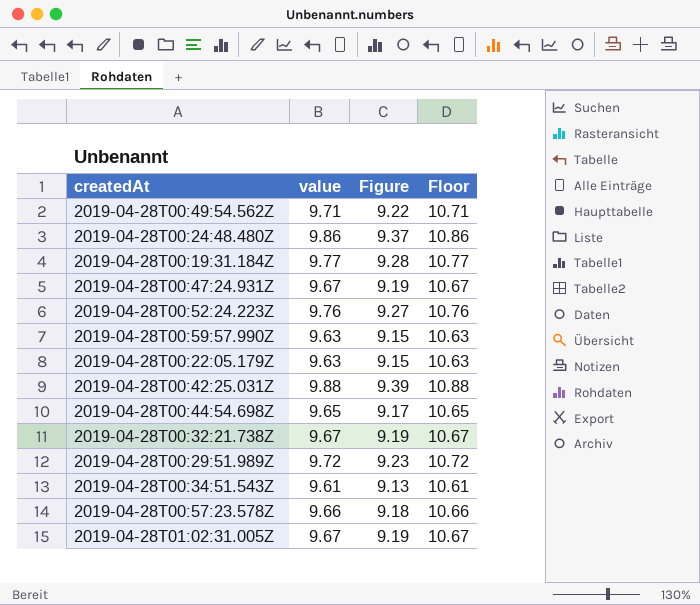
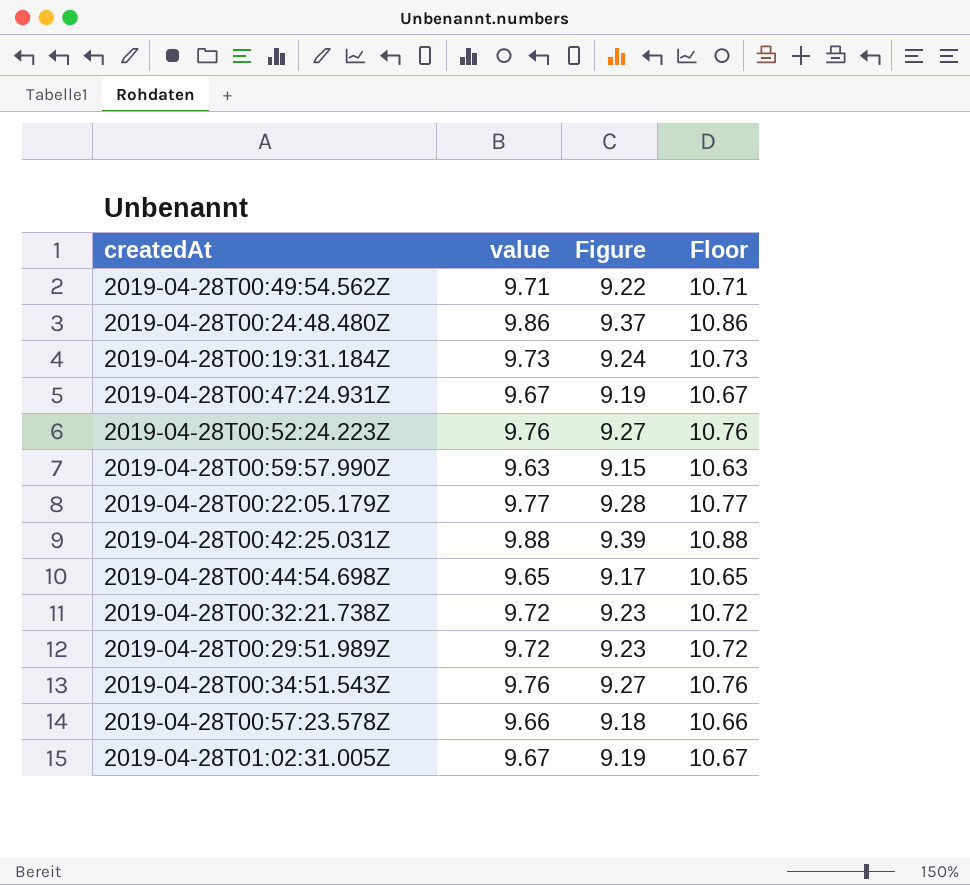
2019-04-28T00:19:31.184Z | value: 9.77 -> 9.73
2019-04-28T00:19:31.184Z | Figure: 9.28 -> 9.24
2019-04-28T00:19:31.184Z | Floor: 10.77 -> 10.73
2019-04-28T00:22:05.179Z | value: 9.63 -> 9.77
2019-04-28T00:22:05.179Z | Figure: 9.15 -> 9.28
2019-04-28T00:22:05.179Z | Floor: 10.63 -> 10.77
2019-04-28T00:32:21.738Z | value: 9.67 -> 9.72
2019-04-28T00:32:21.738Z | Figure: 9.19 -> 9.23
2019-04-28T00:32:21.738Z | Floor: 10.67 -> 10.72
2019-04-28T00:34:51.543Z | value: 9.61 -> 9.76
2019-04-28T00:34:51.543Z | Figure: 9.13 -> 9.27
2019-04-28T00:34:51.543Z | Floor: 10.61 -> 10.76

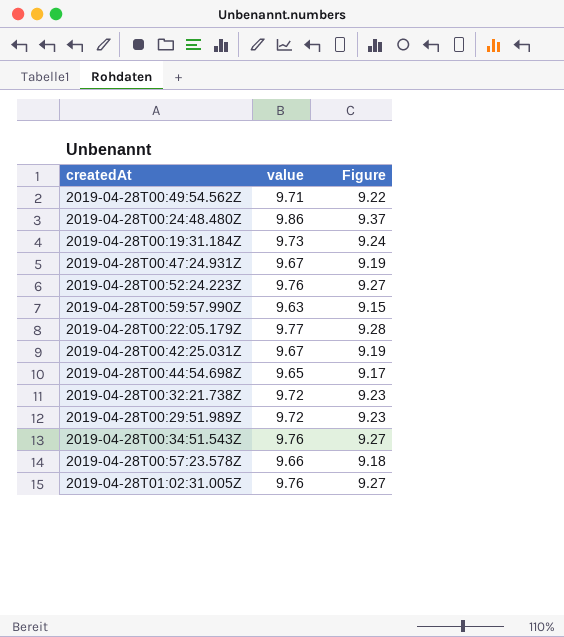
column Floor | formula: [value] + 1 -> none
2019-04-28T00:42:25.031Z | value: 9.88 -> 9.67
2019-04-28T00:42:25.031Z | Figure: 9.39 -> 9.19
2019-04-28T01:02:31.005Z | value: 9.67 -> 9.76
2019-04-28T01:02:31.005Z | Figure: 9.19 -> 9.27

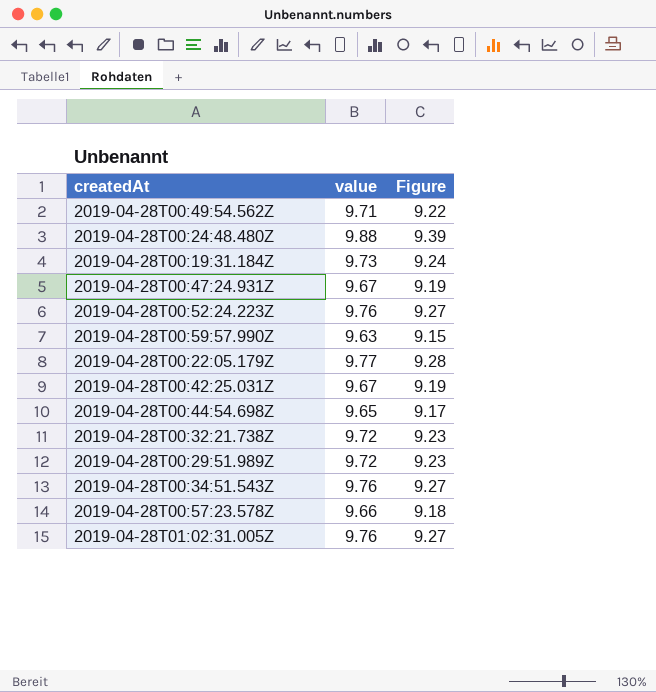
2019-04-28T00:24:48.480Z | value: 9.86 -> 9.88
2019-04-28T00:24:48.480Z | Figure: 9.37 -> 9.39

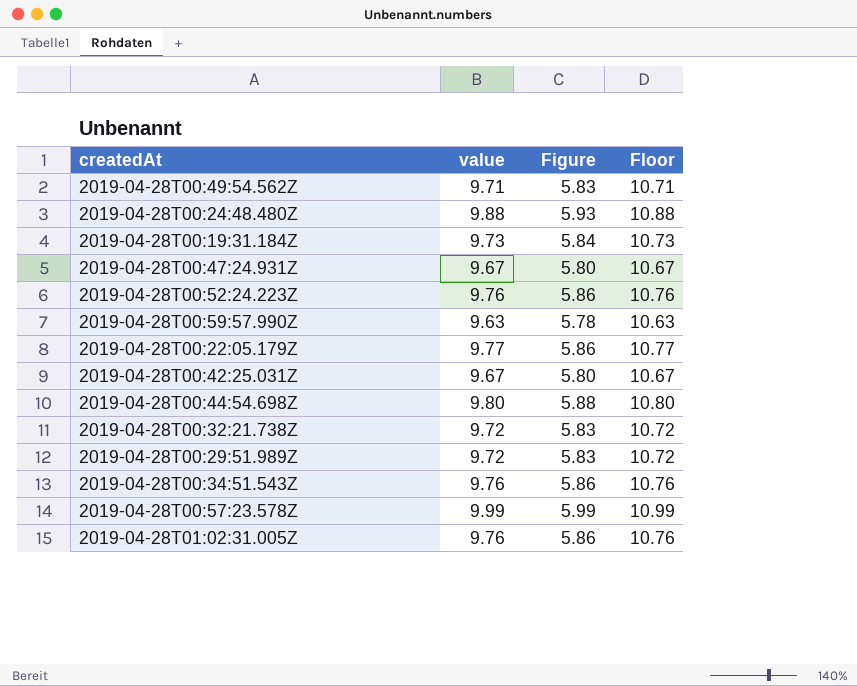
column Figure | formula: [value] * 0.95 -> [value] * 0.6
column Floor | formula: none -> [value] + 1
2019-04-28T00:44:54.698Z | value: 9.65 -> 9.80
2019-04-28T00:57:23.578Z | value: 9.66 -> 9.99

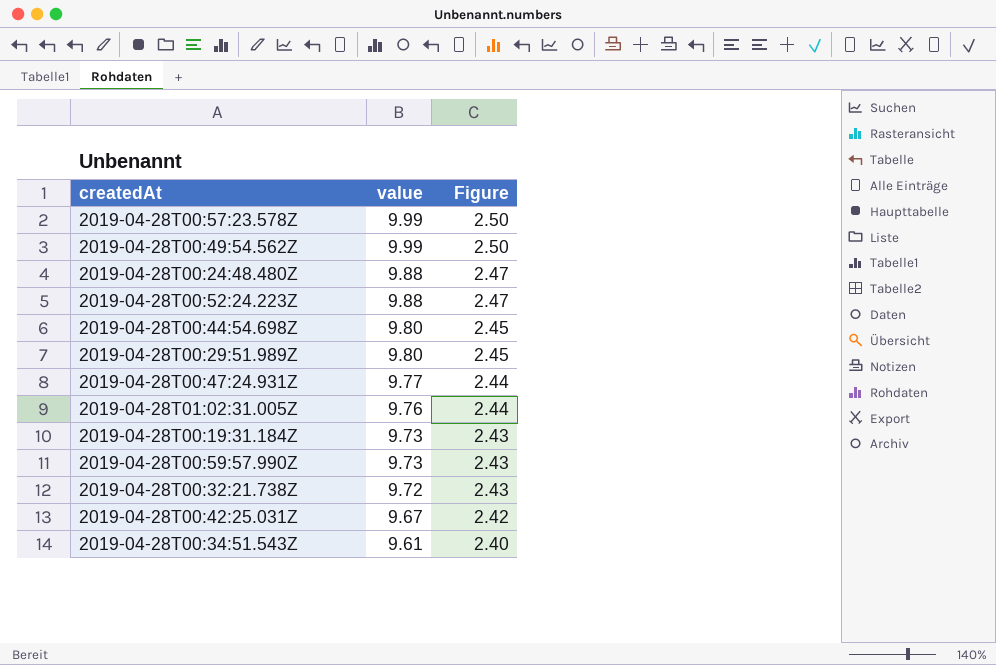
row order: none -> value descending
column Floor | formula: [value] + 1 -> none
column Figure | formula: [value] * 0.6 -> [value] * 0.25
row 2019-04-28T00:22:05.179Z: 9.77 | 5.86 | 10.77 -> none
2019-04-28T00:49:54.562Z | value: 9.71 -> 9.99
2019-04-28T00:52:24.223Z | value: 9.76 -> 9.88
2019-04-28T00:29:51.989Z | value: 9.72 -> 9.80
2019-04-28T00:47:24.931Z | value: 9.67 -> 9.77
2019-04-28T00:59:57.990Z | value: 9.63 -> 9.73
2019-04-28T00:34:51.543Z | value: 9.76 -> 9.61

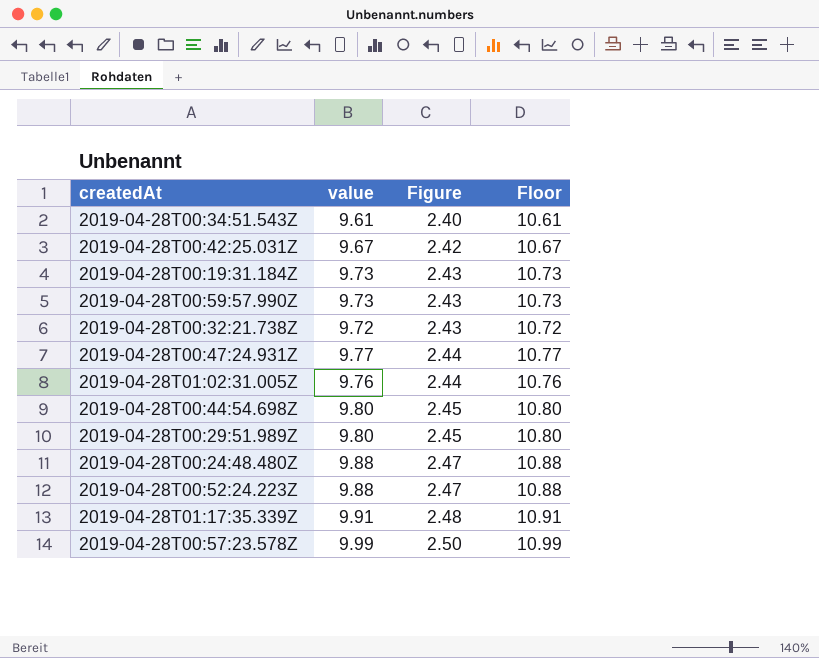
row order: value descending -> Figure ascending
column Floor | formula: none -> [value] + 1
row 2019-04-28T00:49:54.562Z: 9.99 | 2.50 -> none
row 2019-04-28T01:17:35.339Z: none -> 9.91 | 2.48 | 10.91

